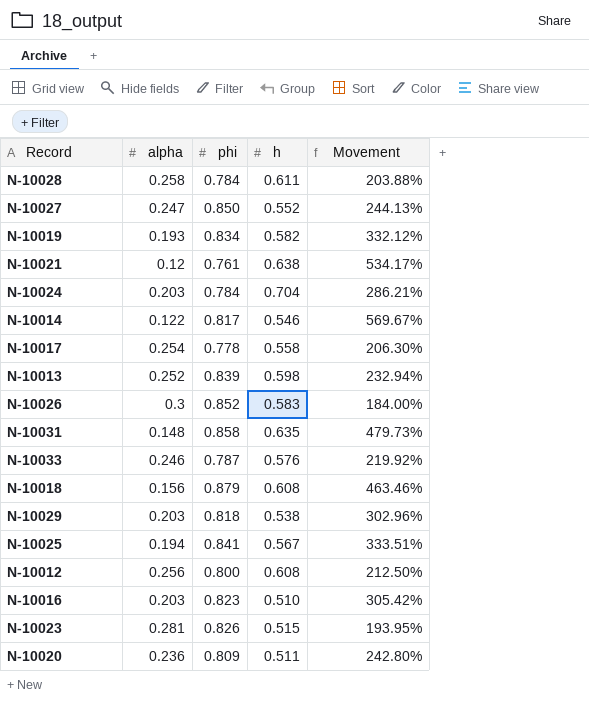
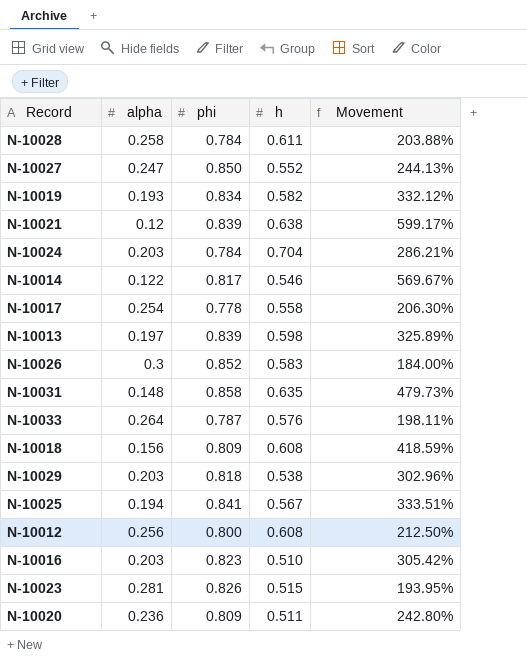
N-10021 | phi: 0.761 -> 0.839
N-10021 | Movement: 534.17% -> 599.17%
N-10013 | alpha: 0.252 -> 0.197
N-10013 | Movement: 232.94% -> 325.89%
N-10033 | alpha: 0.246 -> 0.264
N-10033 | Movement: 219.92% -> 198.11%
N-10018 | phi: 0.879 -> 0.809
N-10018 | Movement: 463.46% -> 418.59%

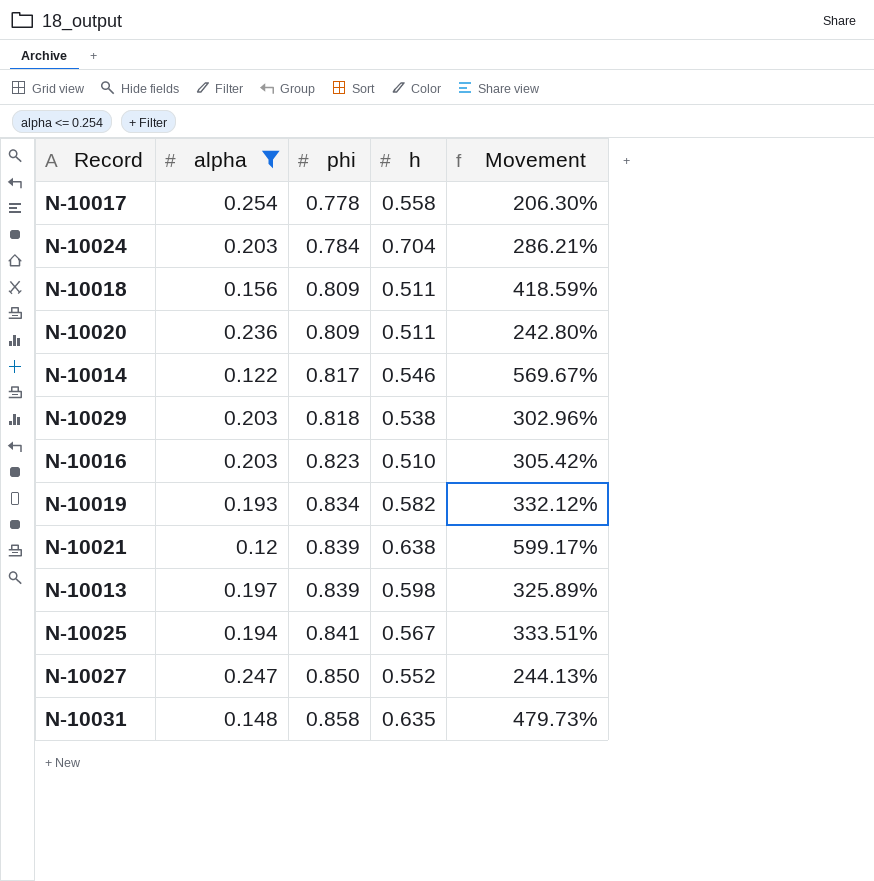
filter: none -> alpha <= 0.254
row order: none -> phi ascending
N-10018 | h: 0.608 -> 0.511

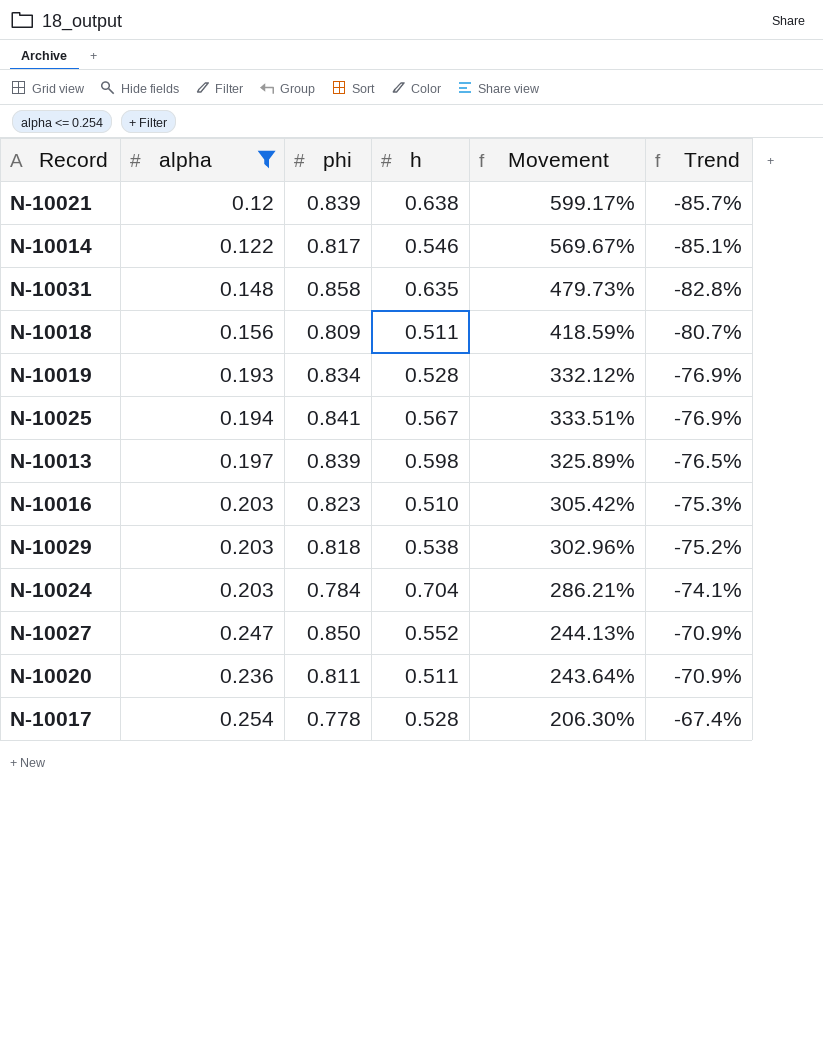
row order: phi ascending -> Trend ascending
column Trend | formula: none -> ([alpha] - [phi]) / [phi]
N-10019 | h: 0.582 -> 0.528
N-10020 | phi: 0.809 -> 0.811
N-10020 | Movement: 242.80% -> 243.64%
N-10017 | h: 0.558 -> 0.528

